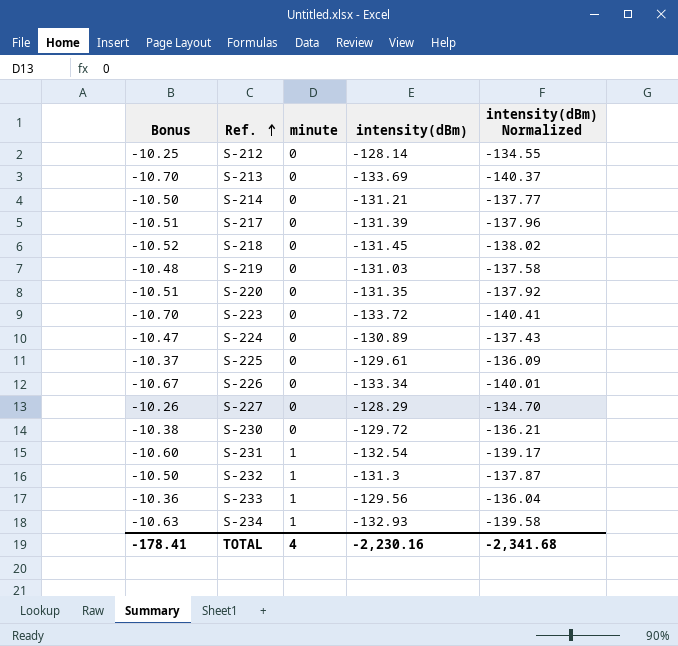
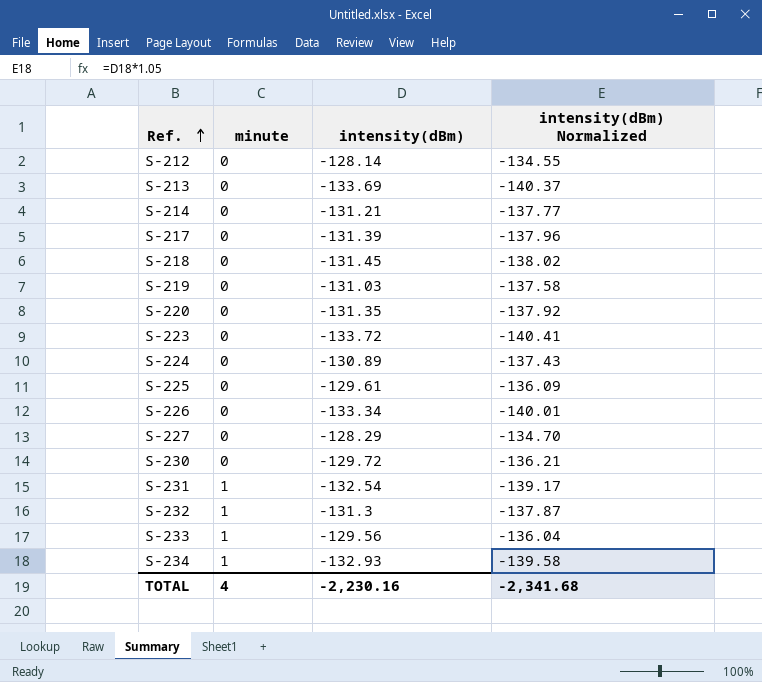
column Bonus | formula: [intensity(dBm)] * 0.08 -> none

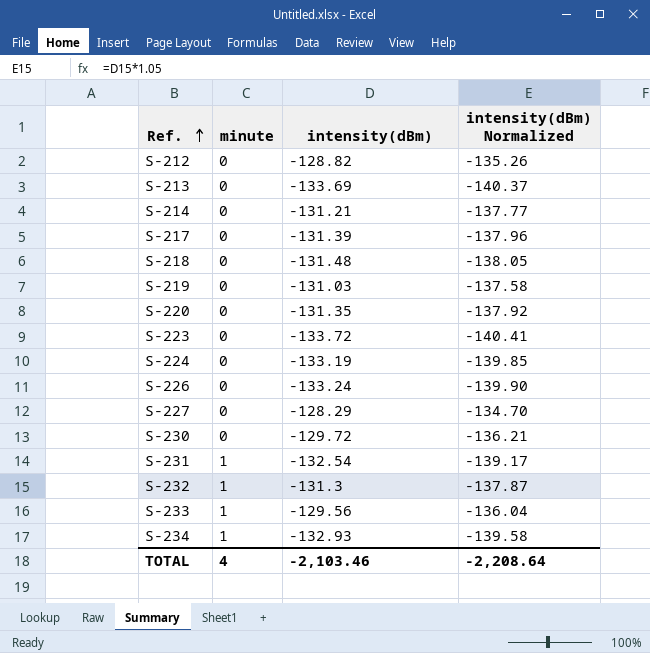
row S-225: 0 | -129.61 | -136.09 -> none
S-212 | intensity(dBm): -128.14 -> -128.82
S-212 | intensity(dBm) Normalized: -134.55 -> -135.26
S-218 | intensity(dBm): -131.45 -> -131.48
S-218 | intensity(dBm) Normalized: -138.02 -> -138.05
S-224 | intensity(dBm): -130.89 -> -133.19
S-224 | intensity(dBm) Normalized: -137.43 -> -139.85
S-226 | intensity(dBm): -133.34 -> -133.24
S-226 | intensity(dBm) Normalized: -140.01 -> -139.90
TOTAL | intensity(dBm): -2,230.16 -> -2,103.46
TOTAL | intensity(dBm) Normalized: -2,341.68 -> -2,208.64

